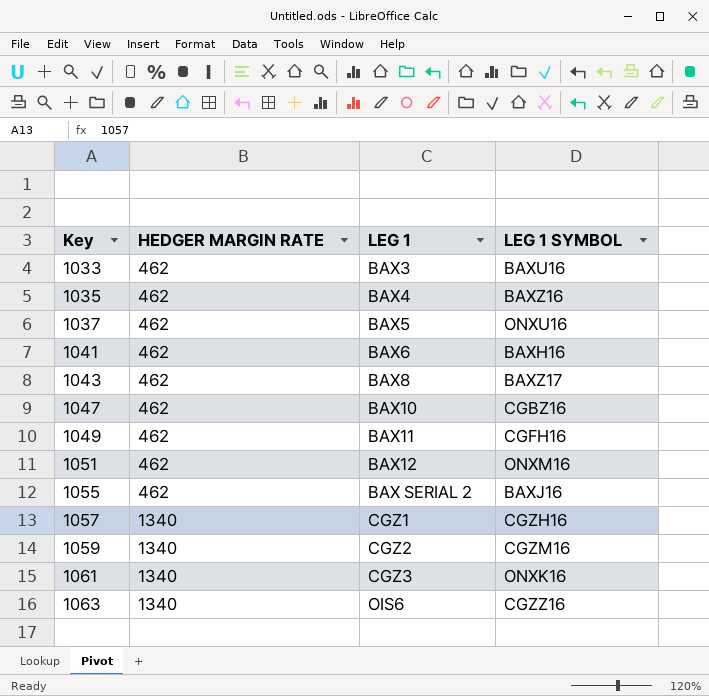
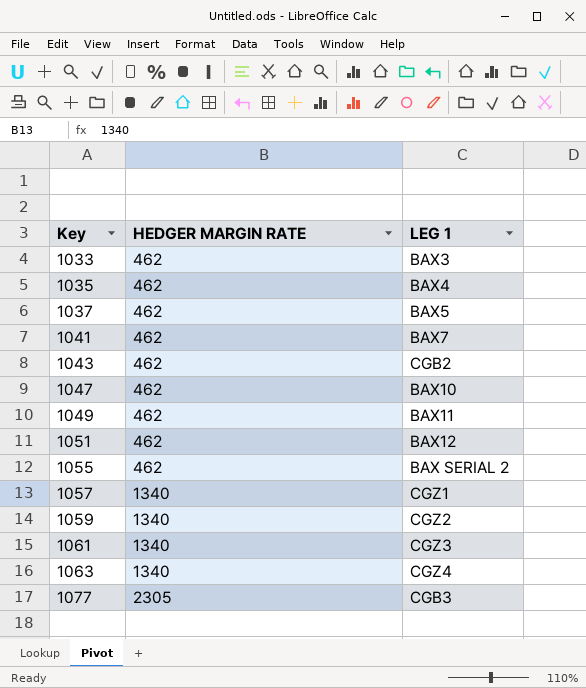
column LEG 1 SYMBOL | position: 4 -> none
1041 | LEG 1: BAX6 -> BAX7
1043 | LEG 1: BAX8 -> CGB2
1063 | LEG 1: OIS6 -> CGZ4
row 1077: none -> 2305 | CGB3

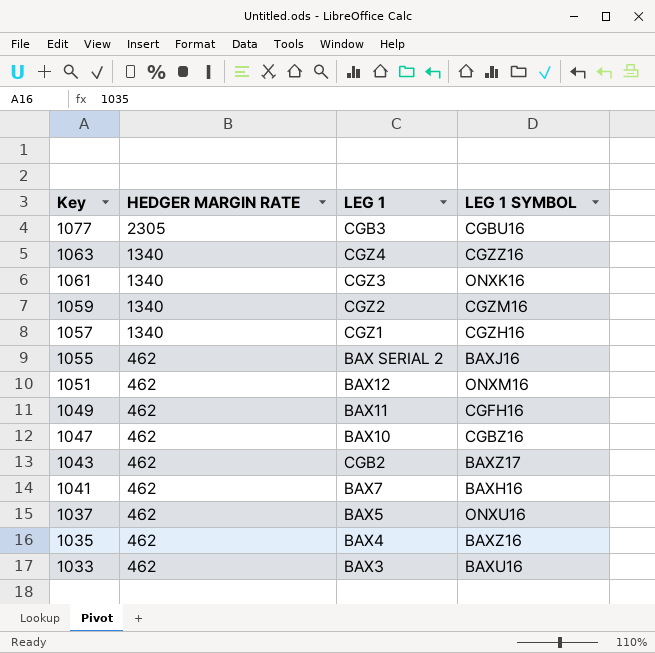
row order: Key ascending -> Key descending
column LEG 1 SYMBOL | position: none -> 4

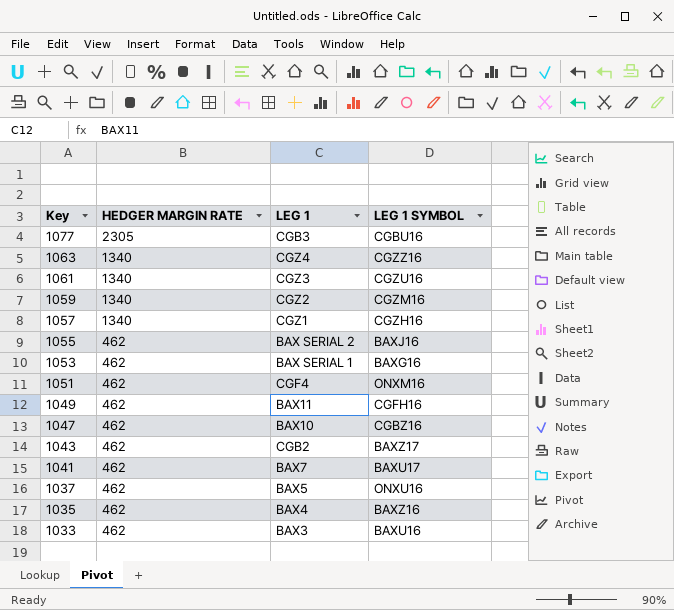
1061 | LEG 1 SYMBOL: ONXK16 -> CGZU16
row 1053: none -> 462 | BAX SERIAL 1 | BAXG16
1051 | LEG 1: BAX12 -> CGF4
1041 | LEG 1 SYMBOL: BAXH16 -> BAXU17

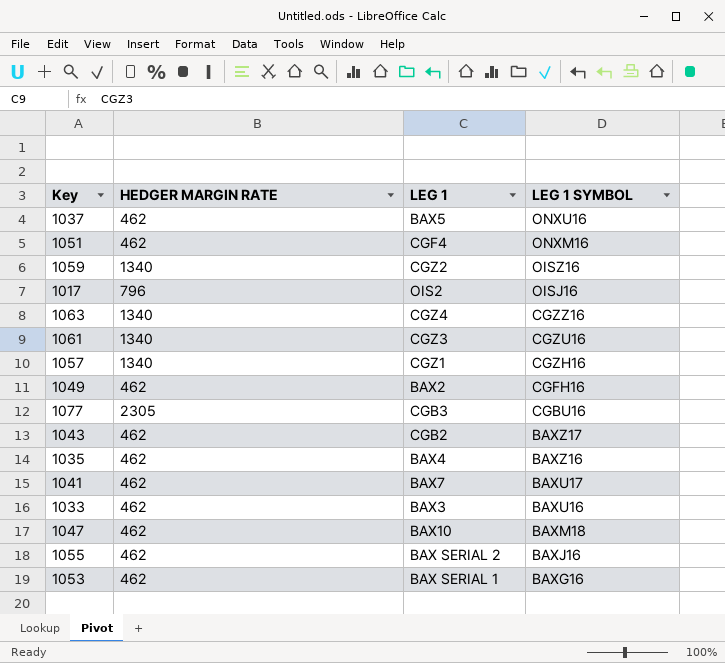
row order: Key descending -> LEG 1 SYMBOL descending
1059 | LEG 1 SYMBOL: CGZM16 -> OISZ16
row 1017: none -> 796 | OIS2 | OISJ16
1049 | LEG 1: BAX11 -> BAX2
1047 | LEG 1 SYMBOL: CGBZ16 -> BAXM18

